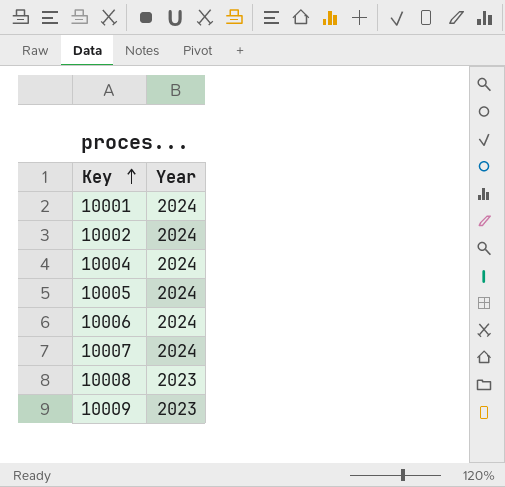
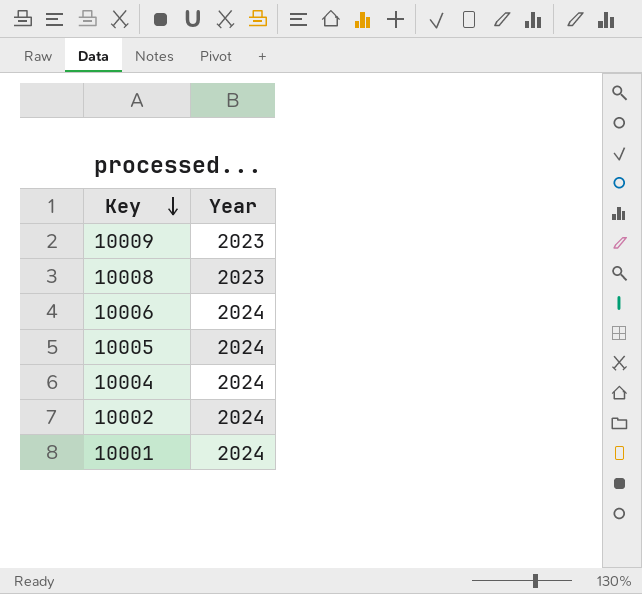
row order: Key ascending -> Key descending
row 10007: 2024 -> none

